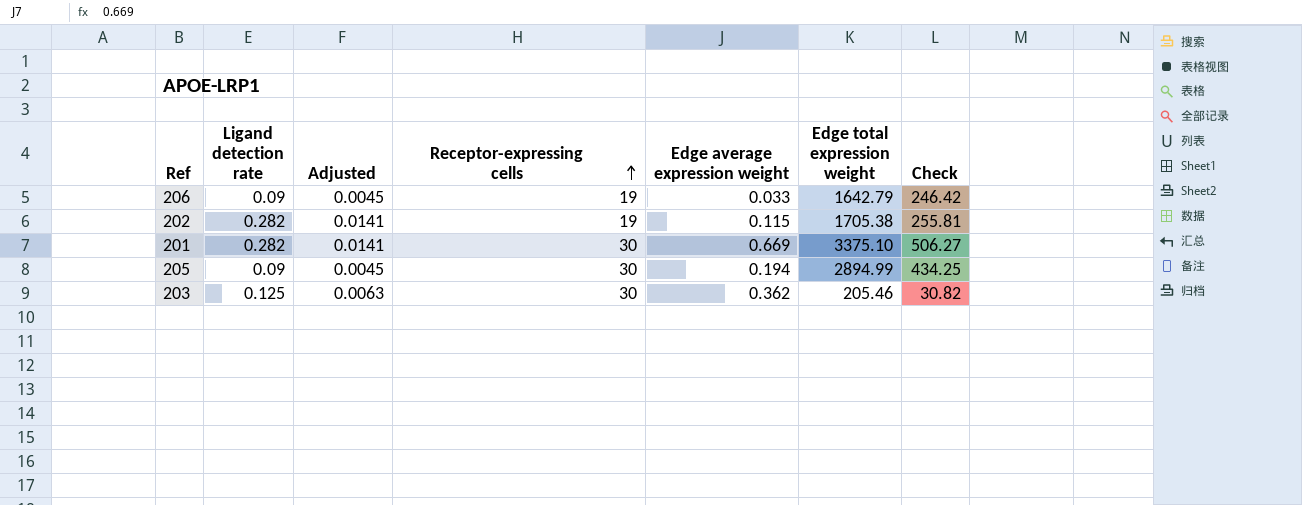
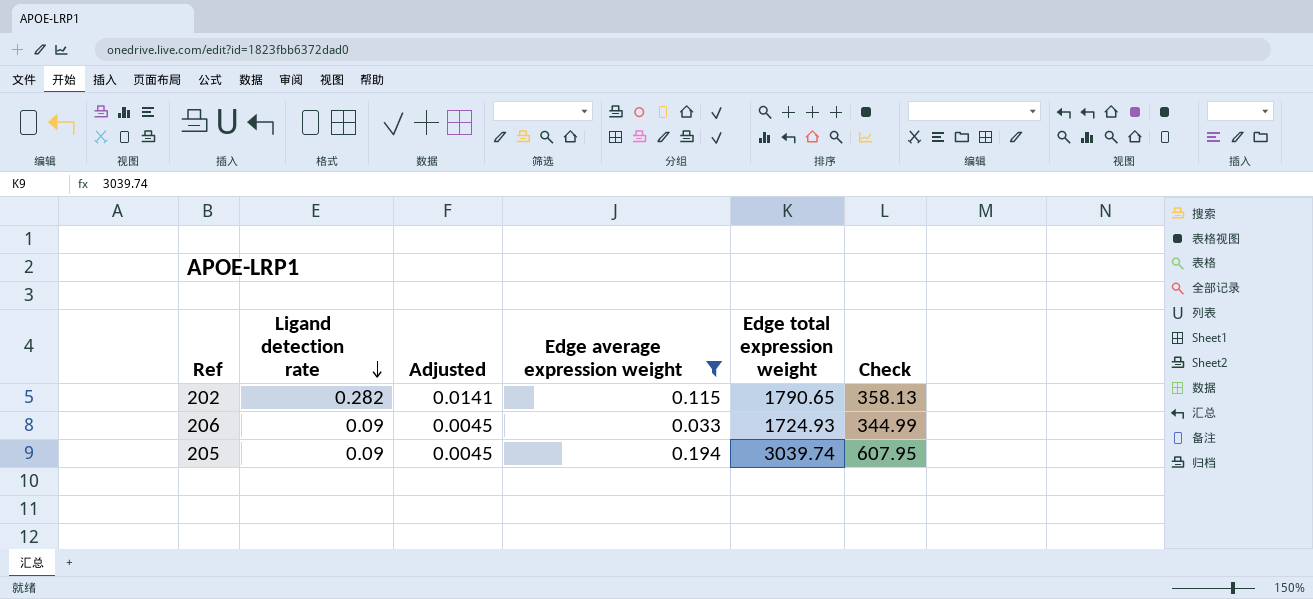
filter: none -> Edge average expression weight <= 0.194
row order: Receptor-expressing cells ascending -> Ligand detection rate descending
column Receptor-expressing cells | position: 4 -> none
column Check | formula: [Edge total expression weight] * 0.15 -> [Edge total expression weight] * 0.2
202 | Edge total expression weight: 1705.38 -> 1790.65
206 | Edge total expression weight: 1642.79 -> 1724.93
205 | Edge total expression weight: 2894.99 -> 3039.74

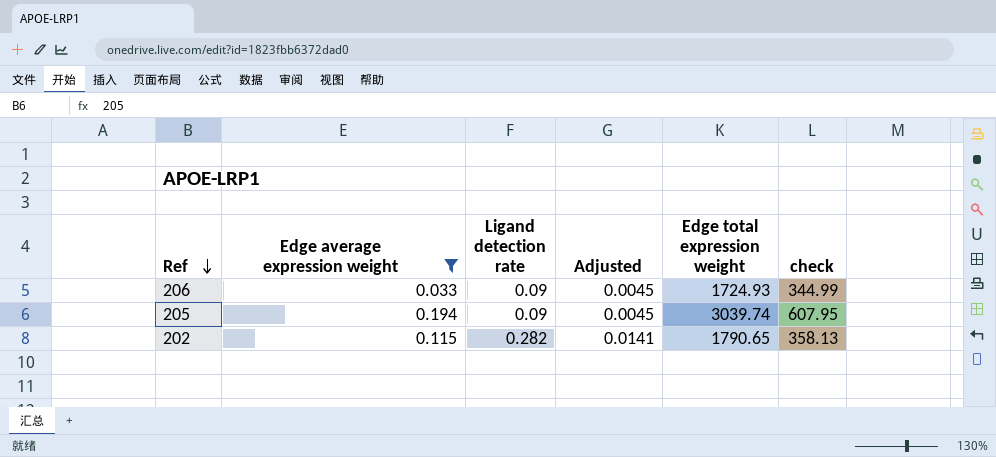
row order: Ligand detection rate descending -> Ref descending
column Edge average expression weight | position: 4 -> 2
column name: Check -> check

